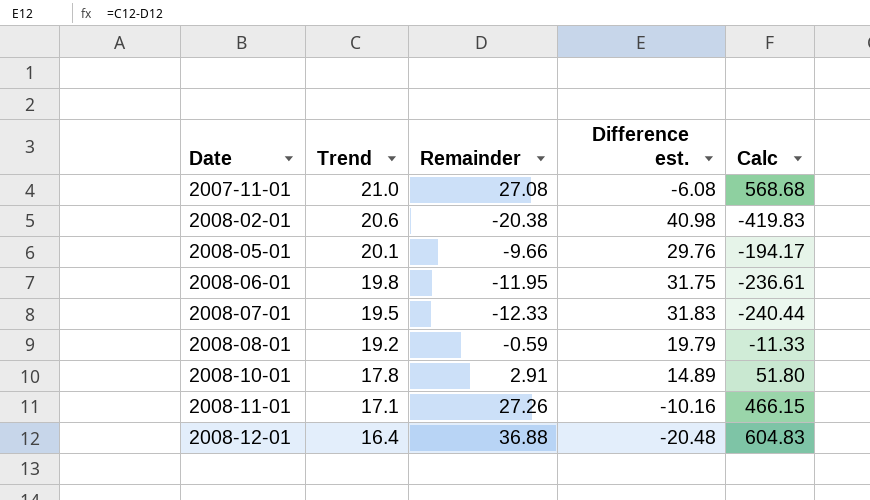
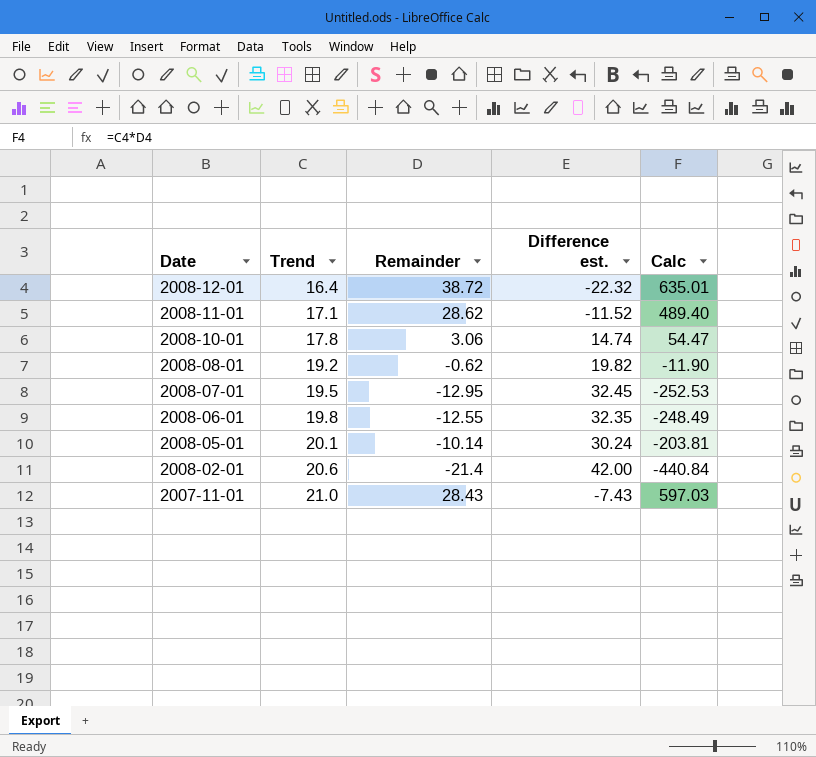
row order: Date ascending -> Date descending
2008-12-01 | Remainder: 36.88 -> 38.72
2008-12-01 | Difference est.: -20.48 -> -22.32
2008-12-01 | Calc: 604.83 -> 635.01
2008-11-01 | Remainder: 27.26 -> 28.62
2008-11-01 | Difference est.: -10.16 -> -11.52
2008-11-01 | Calc: 466.15 -> 489.40
2008-10-01 | Remainder: 2.91 -> 3.06
2008-10-01 | Difference est.: 14.89 -> 14.74
2008-10-01 | Calc: 51.80 -> 54.47
2008-08-01 | Remainder: -0.59 -> -0.62
2008-08-01 | Difference est.: 19.79 -> 19.82
2008-08-01 | Calc: -11.33 -> -11.90
2008-07-01 | Remainder: -12.33 -> -12.95
2008-07-01 | Difference est.: 31.83 -> 32.45
2008-07-01 | Calc: -240.44 -> -252.53
2008-06-01 | Remainder: -11.95 -> -12.55
2008-06-01 | Difference est.: 31.75 -> 32.35
2008-06-01 | Calc: -236.61 -> -248.49
2008-05-01 | Remainder: -9.66 -> -10.14
2008-05-01 | Difference est.: 29.76 -> 30.24
2008-05-01 | Calc: -194.17 -> -203.81
2008-02-01 | Remainder: -20.38 -> -21.4
2008-02-01 | Difference est.: 40.98 -> 42.00
2008-02-01 | Calc: -419.83 -> -440.84
2007-11-01 | Remainder: 27.08 -> 28.43
2007-11-01 | Difference est.: -6.08 -> -7.43
2007-11-01 | Calc: 568.68 -> 597.03

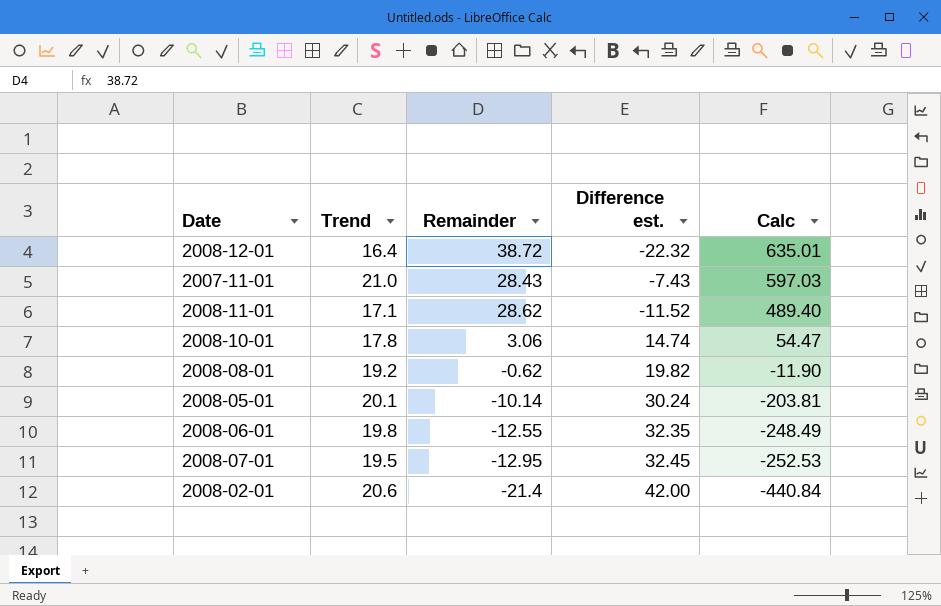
row order: Date descending -> Calc descending

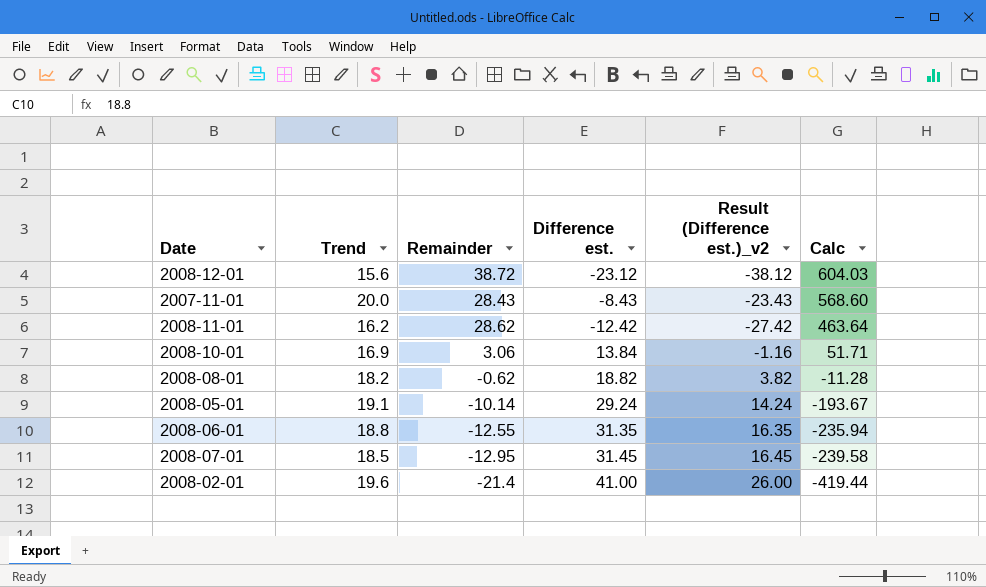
column Result (Difference est.)_v2 | formula: none -> [Difference est.] - 15
2008-12-01 | Trend: 16.4 -> 15.6
2008-12-01 | Difference est.: -22.32 -> -23.12
2008-12-01 | Calc: 635.01 -> 604.03
2007-11-01 | Trend: 21.0 -> 20.0
2007-11-01 | Difference est.: -7.43 -> -8.43
2007-11-01 | Calc: 597.03 -> 568.60
2008-11-01 | Trend: 17.1 -> 16.2
2008-11-01 | Difference est.: -11.52 -> -12.42
2008-11-01 | Calc: 489.40 -> 463.64
2008-10-01 | Trend: 17.8 -> 16.9
2008-10-01 | Difference est.: 14.74 -> 13.84
2008-10-01 | Calc: 54.47 -> 51.71
2008-08-01 | Trend: 19.2 -> 18.2
2008-08-01 | Difference est.: 19.82 -> 18.82
2008-08-01 | Calc: -11.90 -> -11.28
2008-05-01 | Trend: 20.1 -> 19.1
2008-05-01 | Difference est.: 30.24 -> 29.24
2008-05-01 | Calc: -203.81 -> -193.67
2008-06-01 | Trend: 19.8 -> 18.8
2008-06-01 | Difference est.: 32.35 -> 31.35
2008-06-01 | Calc: -248.49 -> -235.94
2008-07-01 | Trend: 19.5 -> 18.5
2008-07-01 | Difference est.: 32.45 -> 31.45
2008-07-01 | Calc: -252.53 -> -239.58
2008-02-01 | Trend: 20.6 -> 19.6
2008-02-01 | Difference est.: 42.00 -> 41.00
2008-02-01 | Calc: -440.84 -> -419.44

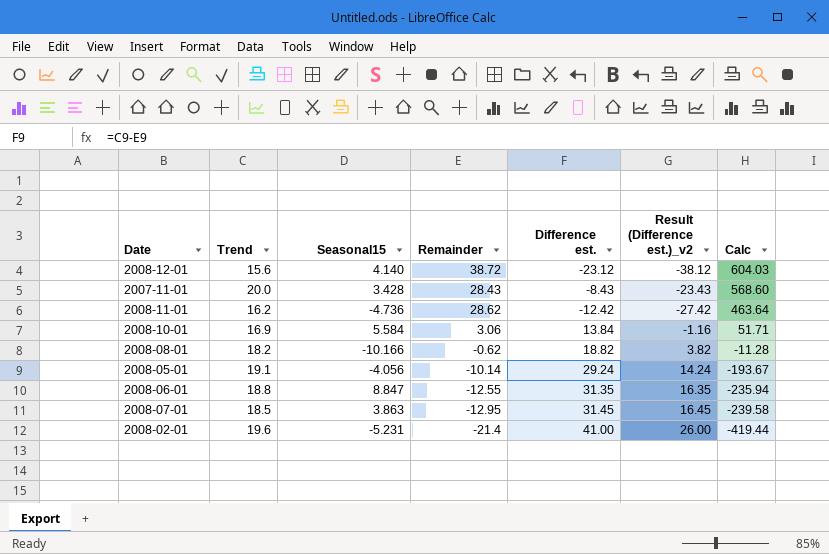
column Seasonal15 | position: none -> 3

